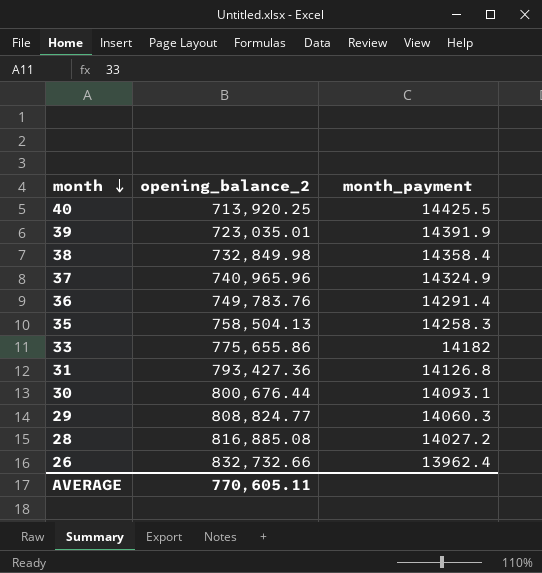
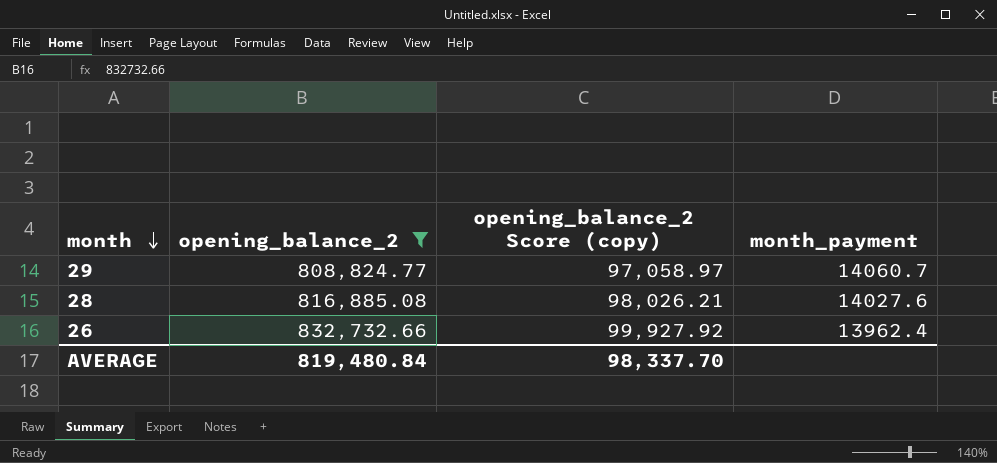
filter: none -> opening_balance_2 >= 808,824.77
column opening_balance_2 Score (copy) | formula: none -> [opening_balance_2] * 0.12
29 | month_payment: 14060.3 -> 14060.7
28 | month_payment: 14027.2 -> 14027.6
AVERAGE | opening_balance_2: 770,605.11 -> 819,480.84

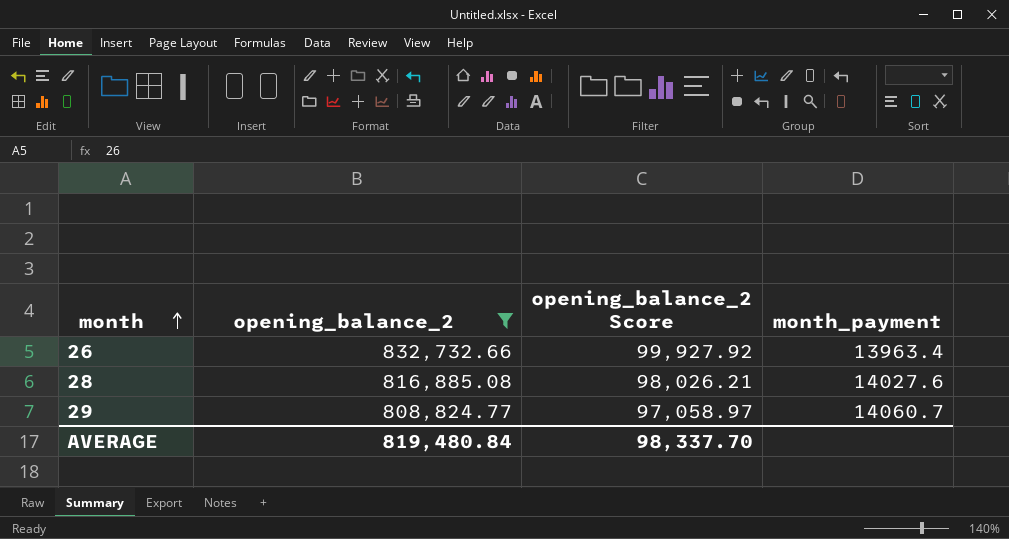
row order: month descending -> month ascending
column name: opening_balance_2 Score (copy) -> opening_balance_2 Score
26 | month_payment: 13962.4 -> 13963.4

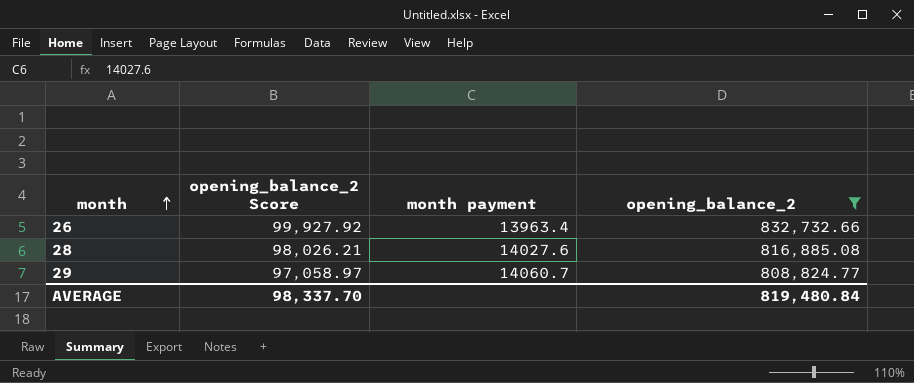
column name: month_payment -> month payment
column opening_balance_2 | position: 2 -> 4

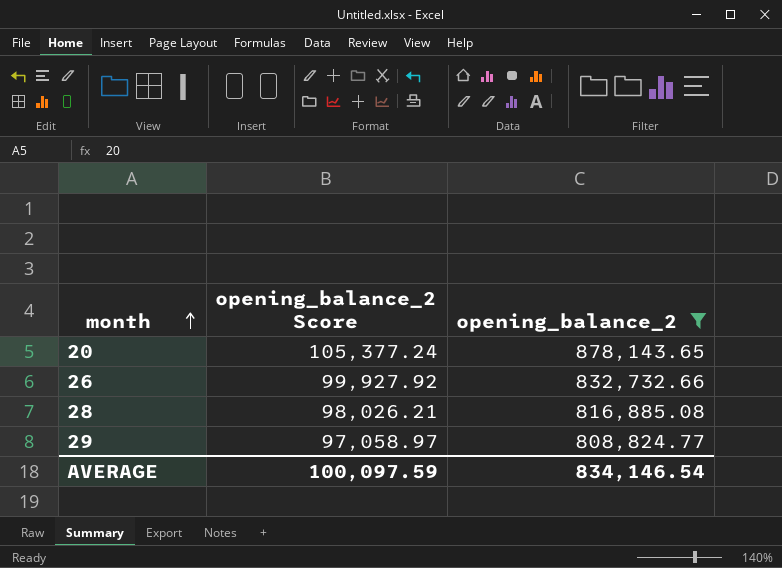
column month payment | position: 3 -> none
row 20: none -> 105,377.24 | 878,143.65
AVERAGE | opening_balance_2 Score: 98,337.70 -> 100,097.59
AVERAGE | opening_balance_2: 819,480.84 -> 834,146.54

